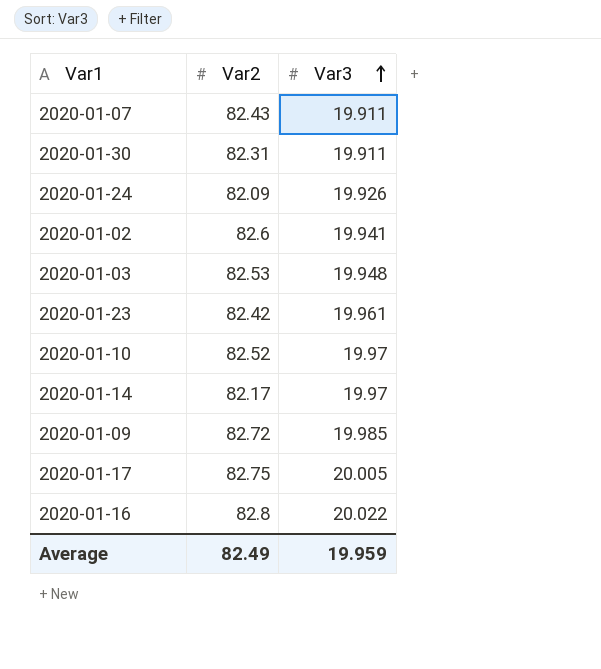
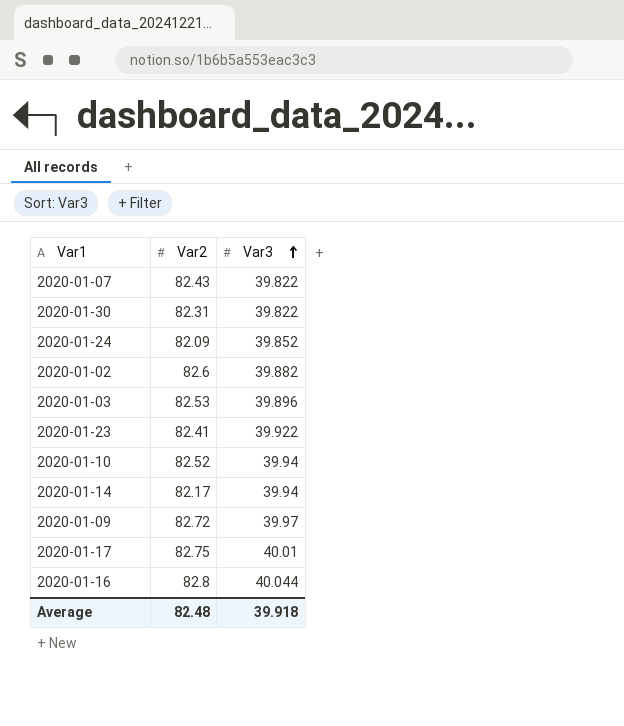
2020-01-07 | Var3: 19.911 -> 39.822
2020-01-30 | Var3: 19.911 -> 39.822
2020-01-24 | Var3: 19.926 -> 39.852
2020-01-02 | Var3: 19.941 -> 39.882
2020-01-03 | Var3: 19.948 -> 39.896
2020-01-23 | Var2: 82.42 -> 82.41
2020-01-23 | Var3: 19.961 -> 39.922
2020-01-10 | Var3: 19.97 -> 39.94
2020-01-14 | Var3: 19.97 -> 39.94
2020-01-09 | Var3: 19.985 -> 39.97
2020-01-17 | Var3: 20.005 -> 40.01
2020-01-16 | Var3: 20.022 -> 40.044
Average | Var2: 82.49 -> 82.48
Average | Var3: 19.959 -> 39.918

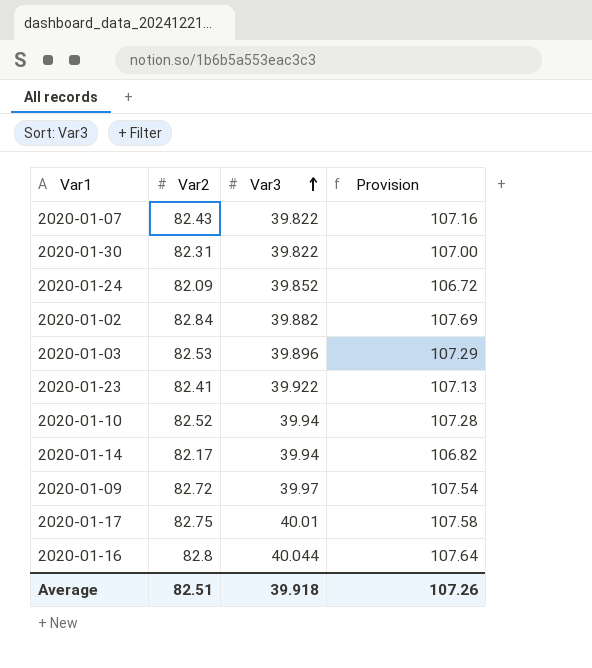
column Provision | formula: none -> [Var2] * 1.3
2020-01-02 | Var2: 82.6 -> 82.84
Average | Var2: 82.48 -> 82.51

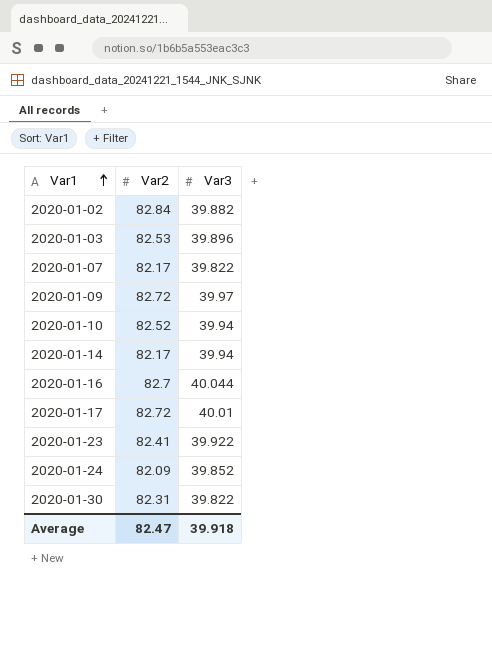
row order: Var3 ascending -> Var1 ascending
column Provision | formula: [Var2] * 1.3 -> none
2020-01-07 | Var2: 82.43 -> 82.17
2020-01-16 | Var2: 82.8 -> 82.7
2020-01-17 | Var2: 82.75 -> 82.72
Average | Var2: 82.51 -> 82.47

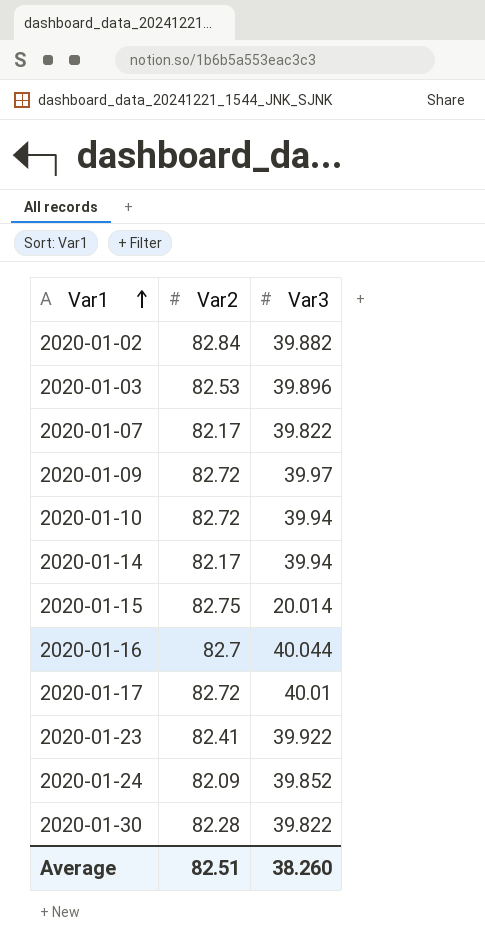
2020-01-10 | Var2: 82.52 -> 82.72
row 2020-01-15: none -> 82.75 | 20.014
2020-01-30 | Var2: 82.31 -> 82.28
Average | Var2: 82.47 -> 82.51
Average | Var3: 39.918 -> 38.260

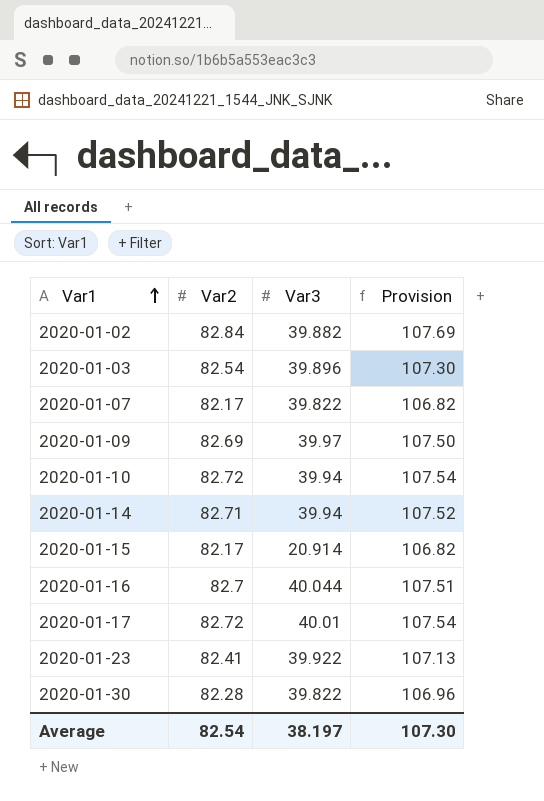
column Provision | formula: none -> [Var2] * 1.3
row 2020-01-24: 82.09 | 39.852 -> none
2020-01-03 | Var2: 82.53 -> 82.54
2020-01-09 | Var2: 82.72 -> 82.69
2020-01-14 | Var2: 82.17 -> 82.71
2020-01-15 | Var2: 82.75 -> 82.17
2020-01-15 | Var3: 20.014 -> 20.914
Average | Var2: 82.51 -> 82.54
Average | Var3: 38.260 -> 38.197

